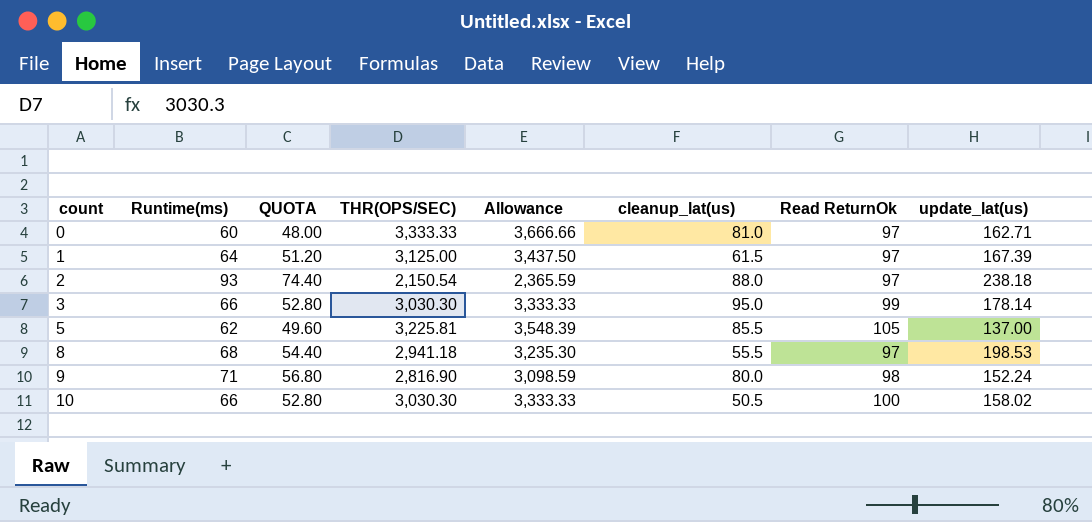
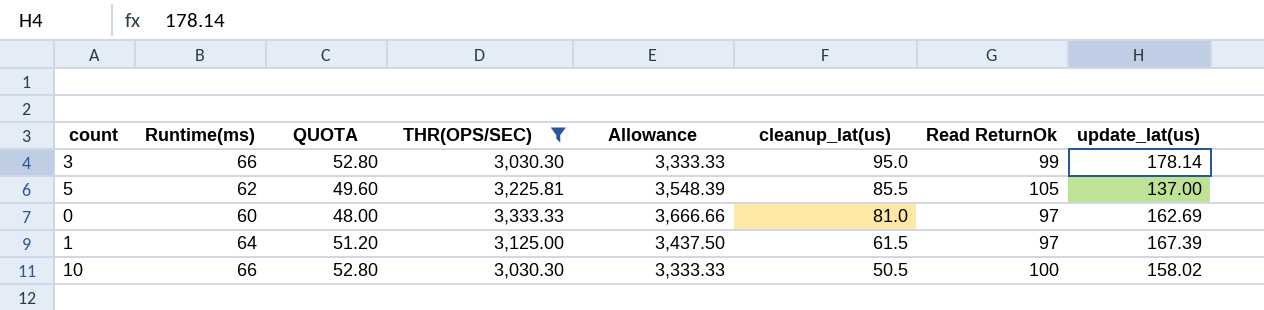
filter: none -> THR(OPS/SEC) >= 3,030.30
row order: count ascending -> cleanup_lat(us) descending
0 | update_lat(us): 162.71 -> 162.69

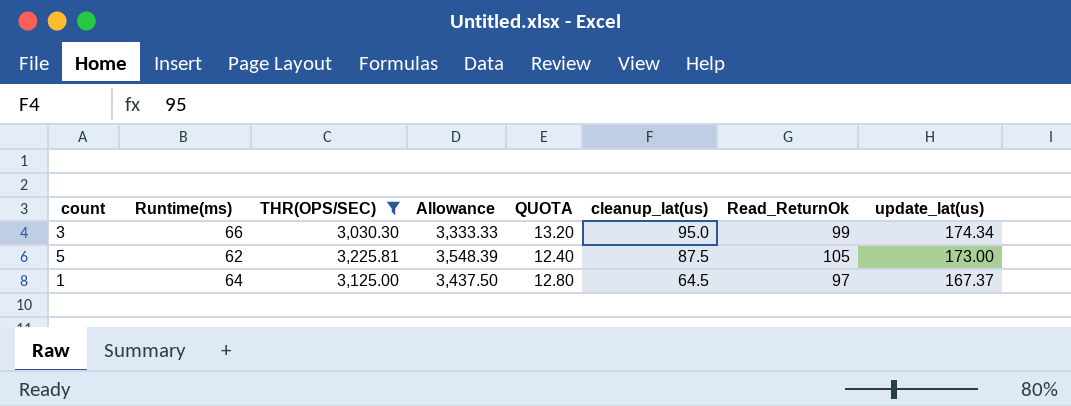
column QUOTA | formula: [Runtime(ms)] * 0.8 -> [Runtime(ms)] * 0.2
column QUOTA | position: 3 -> 5
column name: Read ReturnOk -> Read_ReturnOk
row 0: 60 | 48.00 | 3,333.33 | 3,666.66 | 81.0 | 97 | 162.69 -> none
row 10: 66 | 52.80 | 3,030.30 | 3,333.33 | 50.5 | 100 | 158.02 -> none
3 | update_lat(us): 178.14 -> 174.34
5 | cleanup_lat(us): 85.5 -> 87.5
5 | update_lat(us): 137.00 -> 173.00
1 | cleanup_lat(us): 61.5 -> 64.5
1 | update_lat(us): 167.39 -> 167.37

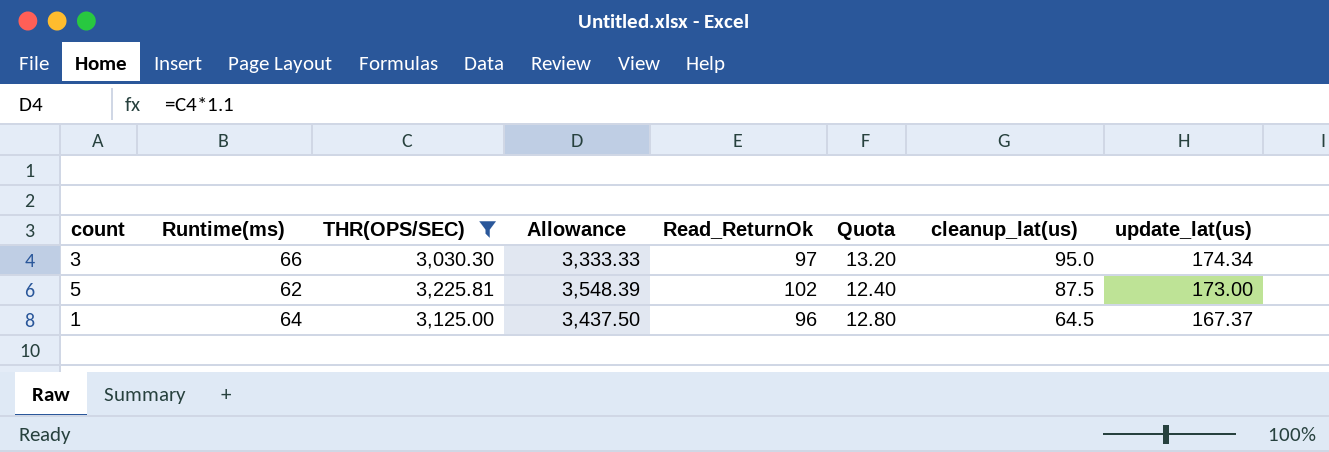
column Read_ReturnOk | position: 7 -> 5
column name: QUOTA -> Quota
3 | Read_ReturnOk: 99 -> 97
5 | Read_ReturnOk: 105 -> 102
1 | Read_ReturnOk: 97 -> 96

